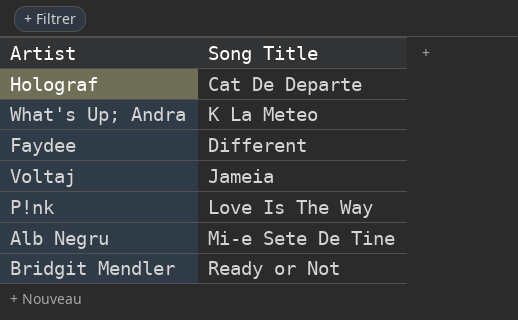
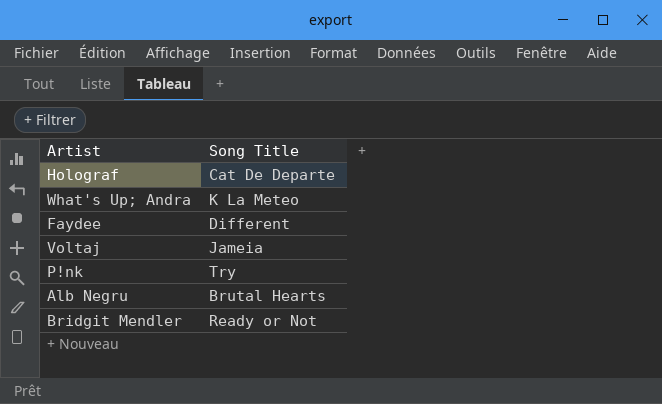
P!nk | Song Title: Love Is The Way -> Try
Alb Negru | Song Title: Mi-e Sete De Tine -> Brutal Hearts

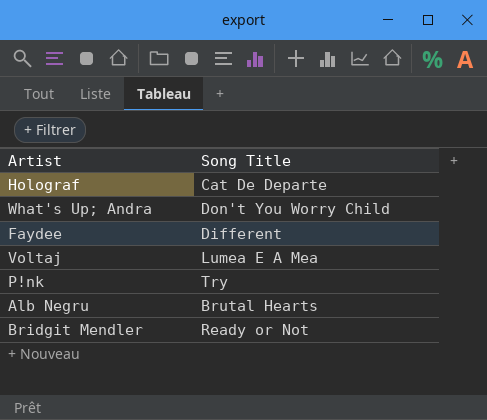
What's Up; Andra | Song Title: K La Meteo -> Don't You Worry Child
Voltaj | Song Title: Jameia -> Lumea E A Mea

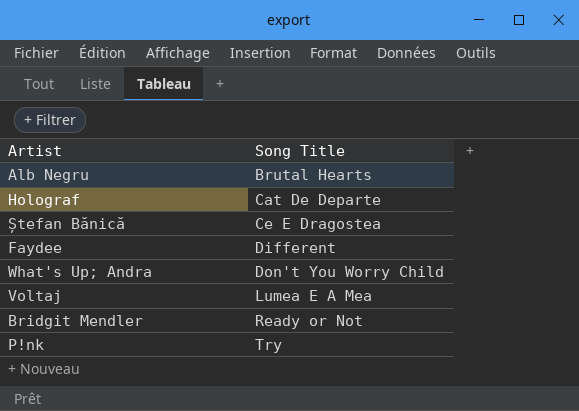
row order: none -> Song Title ascending
row Ștefan Bănică: none -> Ce E Dragostea

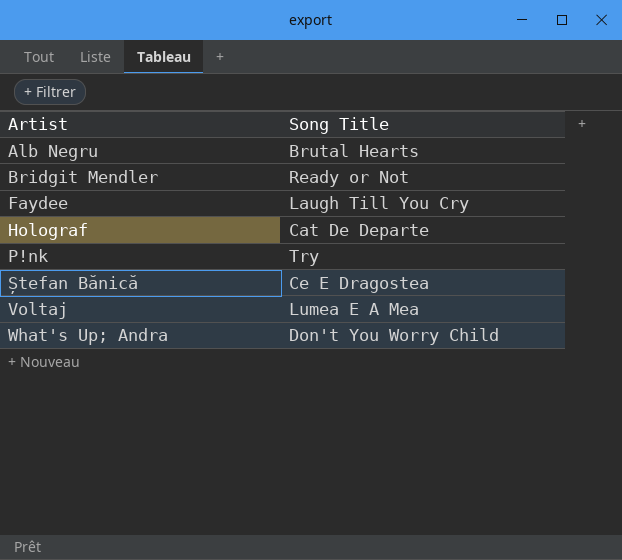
row order: Song Title ascending -> Artist ascending
Faydee | Song Title: Different -> Laugh Till You Cry

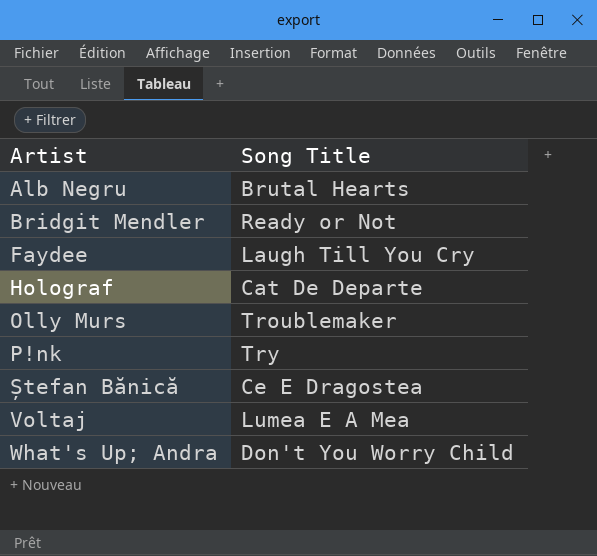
row Olly Murs: none -> Troublemaker

